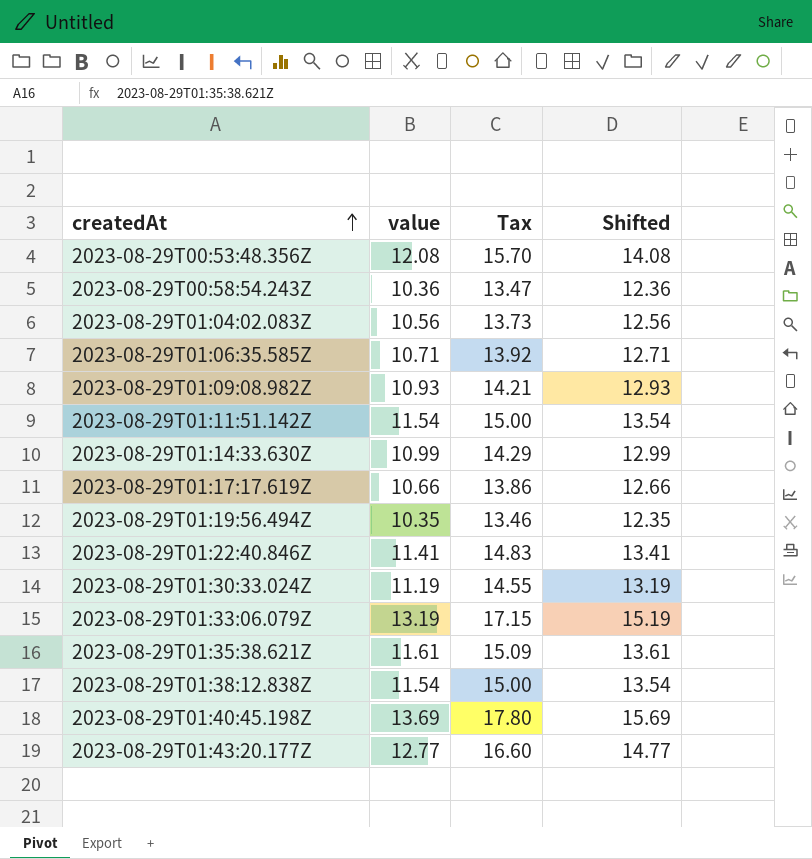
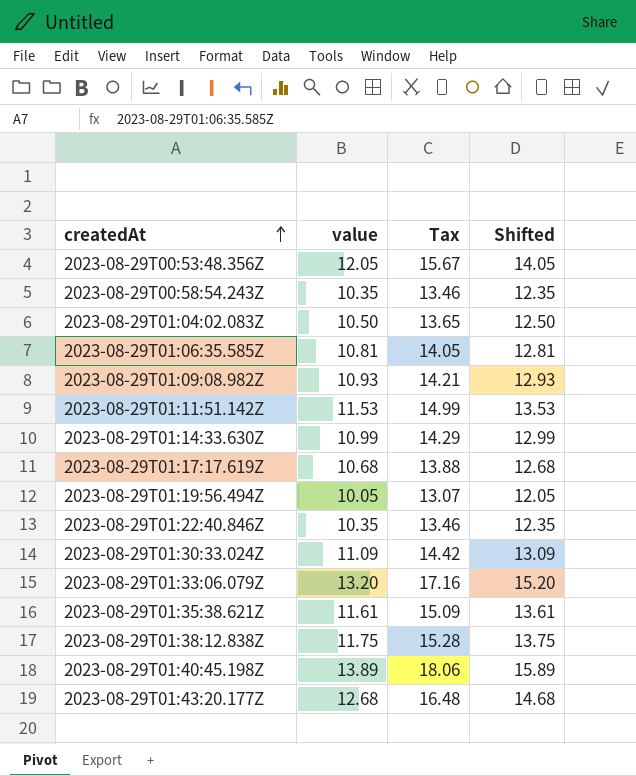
2023-08-29T00:53:48.356Z | value: 12.08 -> 12.05
2023-08-29T00:53:48.356Z | Tax: 15.70 -> 15.67
2023-08-29T00:53:48.356Z | Shifted: 14.08 -> 14.05
2023-08-29T00:58:54.243Z | value: 10.36 -> 10.35
2023-08-29T00:58:54.243Z | Tax: 13.47 -> 13.46
2023-08-29T00:58:54.243Z | Shifted: 12.36 -> 12.35
2023-08-29T01:04:02.083Z | value: 10.56 -> 10.50
2023-08-29T01:04:02.083Z | Tax: 13.73 -> 13.65
2023-08-29T01:04:02.083Z | Shifted: 12.56 -> 12.50
2023-08-29T01:06:35.585Z | value: 10.71 -> 10.81
2023-08-29T01:06:35.585Z | Tax: 13.92 -> 14.05
2023-08-29T01:06:35.585Z | Shifted: 12.71 -> 12.81
2023-08-29T01:11:51.142Z | value: 11.54 -> 11.53
2023-08-29T01:11:51.142Z | Tax: 15.00 -> 14.99
2023-08-29T01:11:51.142Z | Shifted: 13.54 -> 13.53
2023-08-29T01:17:17.619Z | value: 10.66 -> 10.68
2023-08-29T01:17:17.619Z | Tax: 13.86 -> 13.88
2023-08-29T01:17:17.619Z | Shifted: 12.66 -> 12.68
2023-08-29T01:19:56.494Z | value: 10.35 -> 10.05
2023-08-29T01:19:56.494Z | Tax: 13.46 -> 13.07
2023-08-29T01:19:56.494Z | Shifted: 12.35 -> 12.05
2023-08-29T01:22:40.846Z | value: 11.41 -> 10.35
2023-08-29T01:22:40.846Z | Tax: 14.83 -> 13.46
2023-08-29T01:22:40.846Z | Shifted: 13.41 -> 12.35
2023-08-29T01:30:33.024Z | value: 11.19 -> 11.09
2023-08-29T01:30:33.024Z | Tax: 14.55 -> 14.42
2023-08-29T01:30:33.024Z | Shifted: 13.19 -> 13.09
2023-08-29T01:33:06.079Z | value: 13.19 -> 13.20
2023-08-29T01:33:06.079Z | Tax: 17.15 -> 17.16
2023-08-29T01:33:06.079Z | Shifted: 15.19 -> 15.20
2023-08-29T01:38:12.838Z | value: 11.54 -> 11.75
2023-08-29T01:38:12.838Z | Tax: 15.00 -> 15.28
2023-08-29T01:38:12.838Z | Shifted: 13.54 -> 13.75
2023-08-29T01:40:45.198Z | value: 13.69 -> 13.89
2023-08-29T01:40:45.198Z | Tax: 17.80 -> 18.06
2023-08-29T01:40:45.198Z | Shifted: 15.69 -> 15.89
2023-08-29T01:43:20.177Z | value: 12.77 -> 12.68
2023-08-29T01:43:20.177Z | Tax: 16.60 -> 16.48
2023-08-29T01:43:20.177Z | Shifted: 14.77 -> 14.68

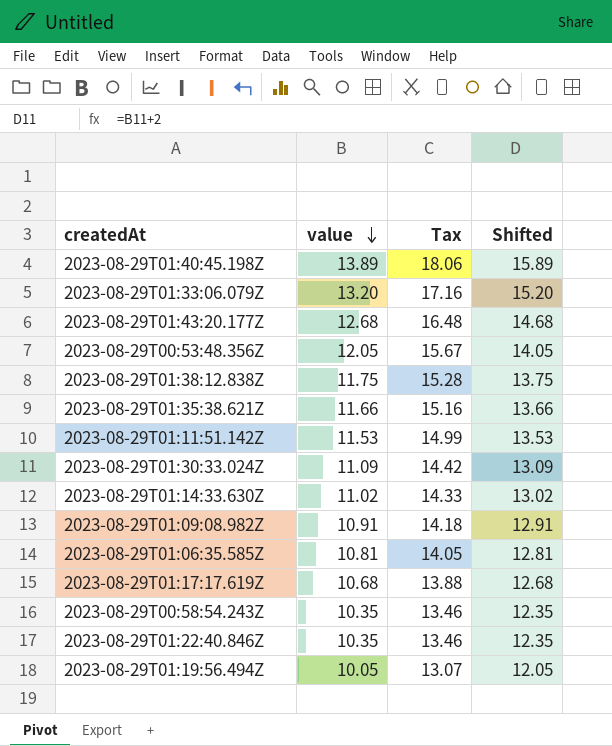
row order: createdAt ascending -> value descending
row 2023-08-29T01:04:02.083Z: 10.50 | 13.65 | 12.50 -> none
2023-08-29T01:35:38.621Z | value: 11.61 -> 11.66
2023-08-29T01:35:38.621Z | Tax: 15.09 -> 15.16
2023-08-29T01:35:38.621Z | Shifted: 13.61 -> 13.66
2023-08-29T01:14:33.630Z | value: 10.99 -> 11.02
2023-08-29T01:14:33.630Z | Tax: 14.29 -> 14.33
2023-08-29T01:14:33.630Z | Shifted: 12.99 -> 13.02
2023-08-29T01:09:08.982Z | value: 10.93 -> 10.91
2023-08-29T01:09:08.982Z | Tax: 14.21 -> 14.18
2023-08-29T01:09:08.982Z | Shifted: 12.93 -> 12.91

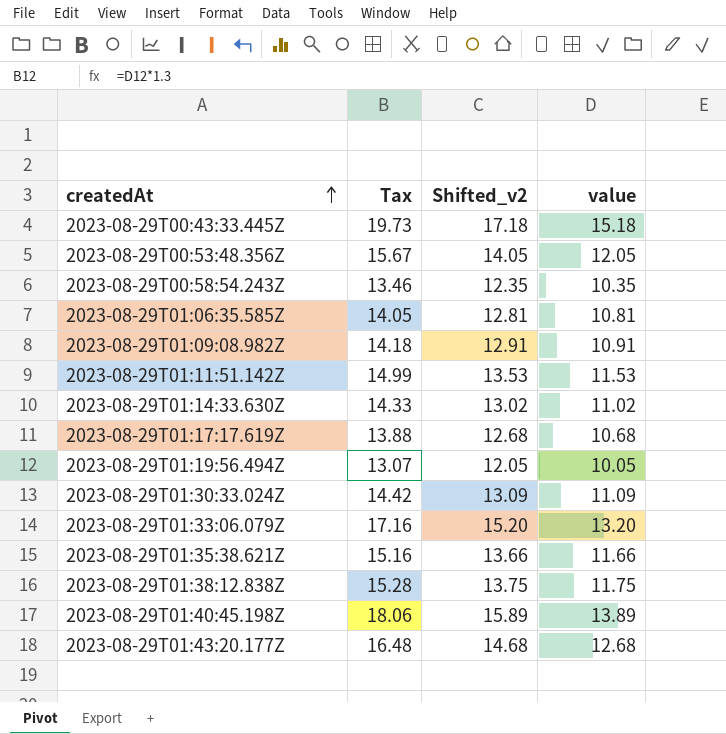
row order: value descending -> createdAt ascending
column name: Shifted -> Shifted_v2
column value | position: 2 -> 4
row 2023-08-29T01:22:40.846Z: 10.35 | 13.46 | 12.35 -> none
row 2023-08-29T00:43:33.445Z: none -> 19.73 | 17.18 | 15.18

